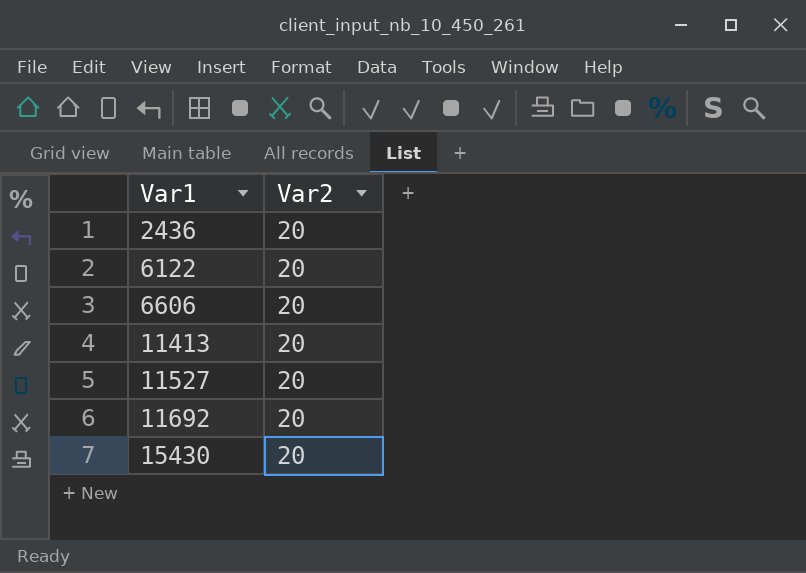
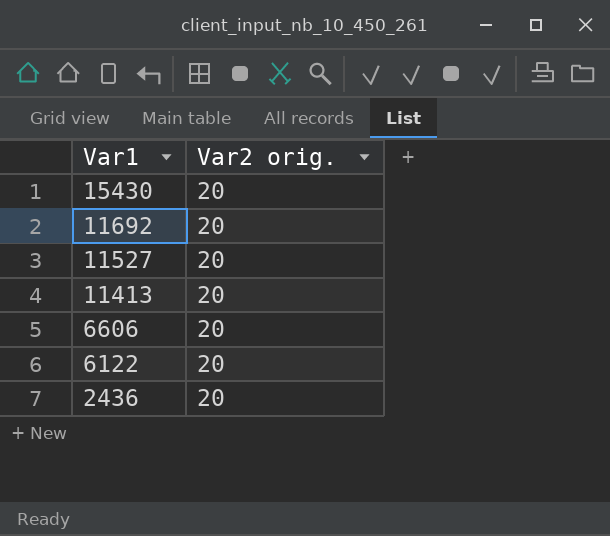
row order: Var1 ascending -> Var1 descending
column name: Var2 -> Var2 orig.

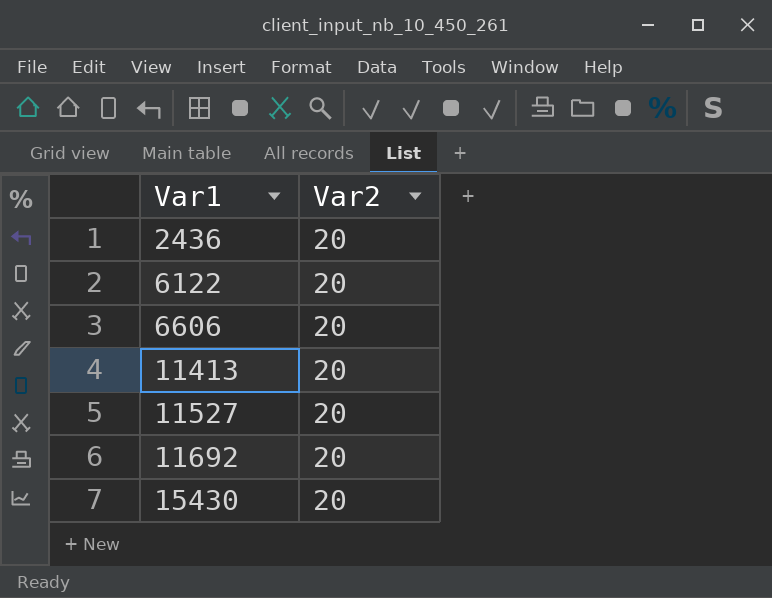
row order: Var1 descending -> Var1 ascending
column name: Var2 orig. -> Var2

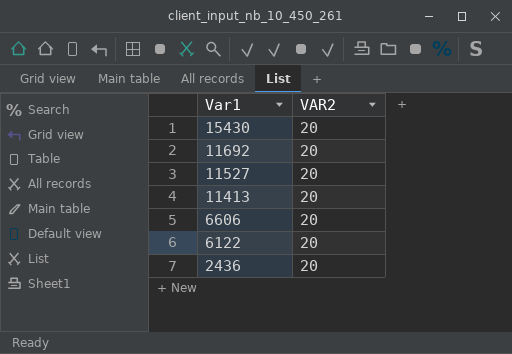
row order: Var1 ascending -> Var1 descending
column name: Var2 -> VAR2

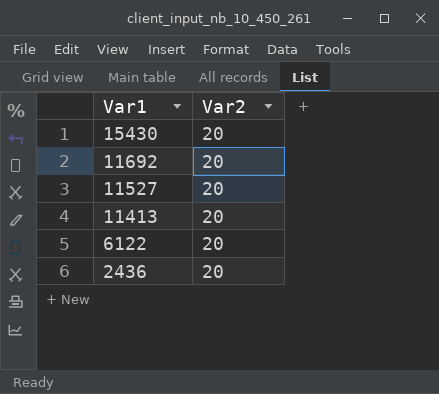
column name: VAR2 -> Var2
row 6606: 20 -> none

